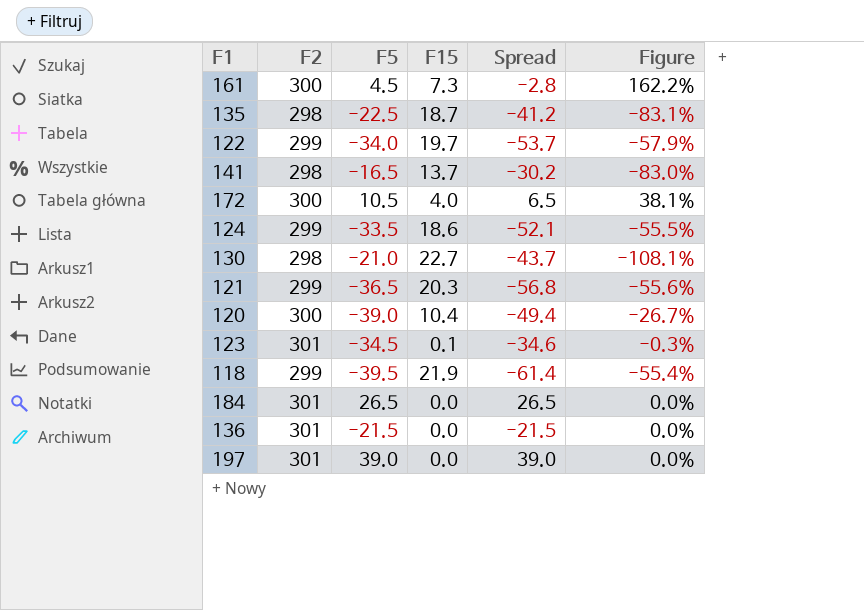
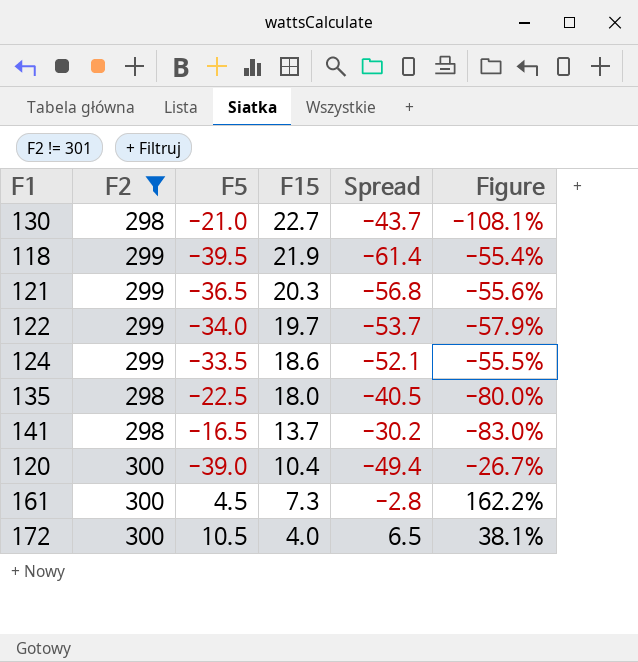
filter: none -> F2 != 301
row order: none -> F15 descending
135 | F15: 18.7 -> 18.0
135 | Spread: -41.2 -> -40.5
135 | Figure: -83.1% -> -80.0%

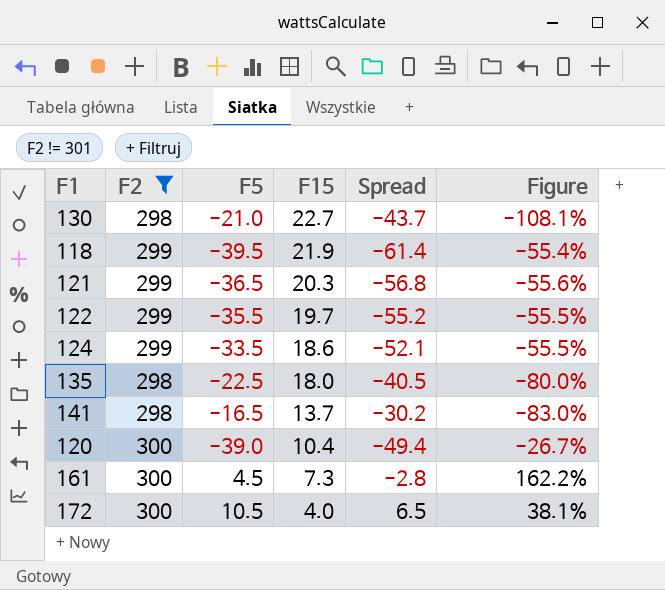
122 | F5: -34.0 -> -35.5
122 | Spread: -53.7 -> -55.2
122 | Figure: -57.9% -> -55.5%

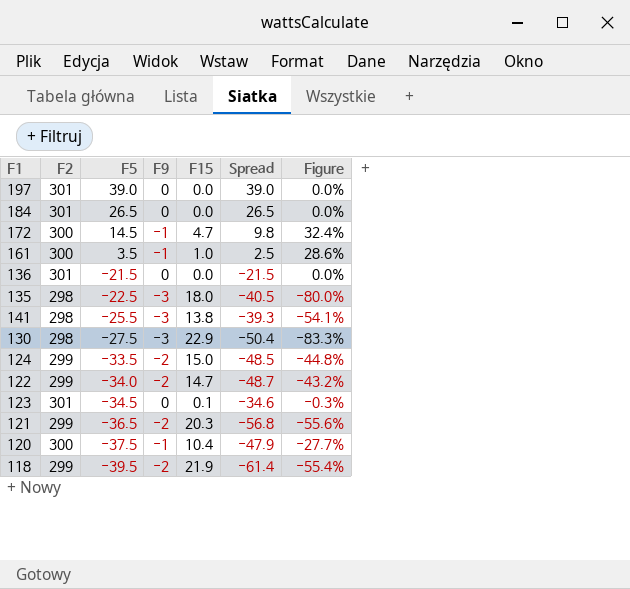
filter: F2 != 301 -> none
row order: F15 descending -> F5 descending
column F9 | position: none -> 4
172 | F5: 10.5 -> 14.5
172 | F15: 4.0 -> 4.7
172 | Spread: 6.5 -> 9.8
172 | Figure: 38.1% -> 32.4%
161 | F5: 4.5 -> 3.5
161 | F15: 7.3 -> 1.0
161 | Spread: -2.8 -> 2.5
161 | Figure: 162.2% -> 28.6%
141 | F5: -16.5 -> -25.5
141 | F15: 13.7 -> 13.8
141 | Spread: -30.2 -> -39.3
141 | Figure: -83.0% -> -54.1%
130 | F5: -21.0 -> -27.5
130 | F15: 22.7 -> 22.9
130 | Spread: -43.7 -> -50.4
130 | Figure: -108.1% -> -83.3%
124 | F15: 18.6 -> 15.0
124 | Spread: -52.1 -> -48.5
124 | Figure: -55.5% -> -44.8%
122 | F5: -35.5 -> -34.0
122 | F15: 19.7 -> 14.7
122 | Spread: -55.2 -> -48.7
122 | Figure: -55.5% -> -43.2%
120 | F5: -39.0 -> -37.5
120 | Spread: -49.4 -> -47.9
120 | Figure: -26.7% -> -27.7%

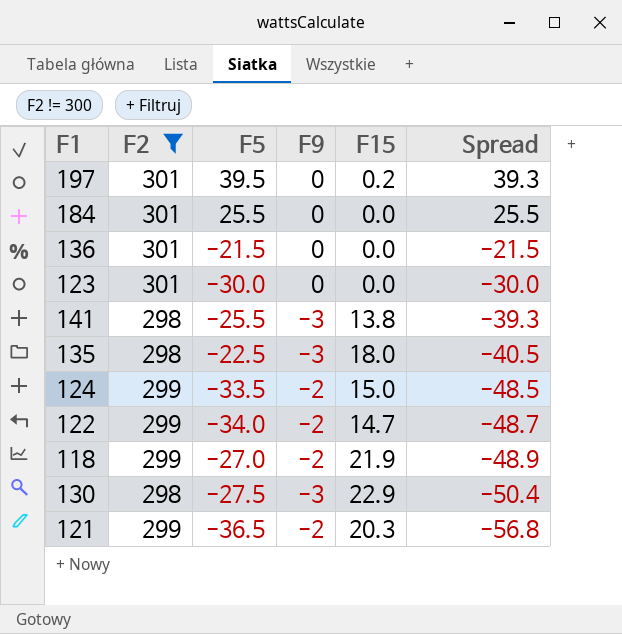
filter: none -> F2 != 300
row order: F5 descending -> Spread descending
column Figure | formula: [F15] / [F5] -> none
197 | F5: 39.0 -> 39.5
197 | F15: 0.0 -> 0.2
197 | Spread: 39.0 -> 39.3
184 | F5: 26.5 -> 25.5
184 | Spread: 26.5 -> 25.5
123 | F5: -34.5 -> -30.0
123 | F15: 0.1 -> 0.0
123 | Spread: -34.6 -> -30.0
118 | F5: -39.5 -> -27.0
118 | Spread: -61.4 -> -48.9

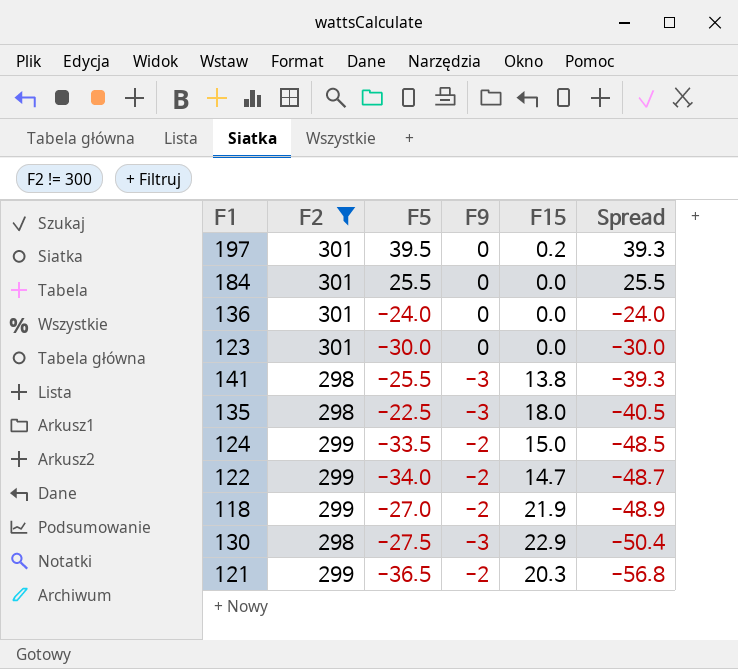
136 | F5: -21.5 -> -24.0
136 | Spread: -21.5 -> -24.0

